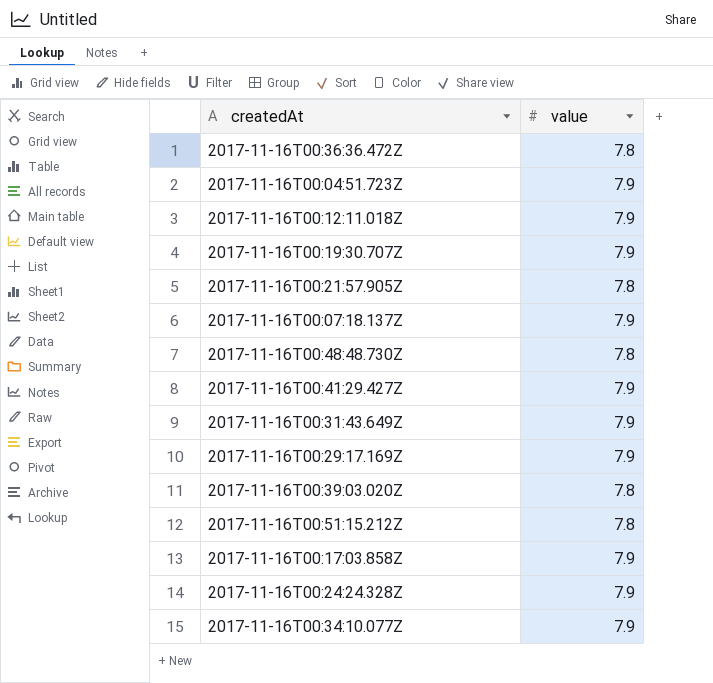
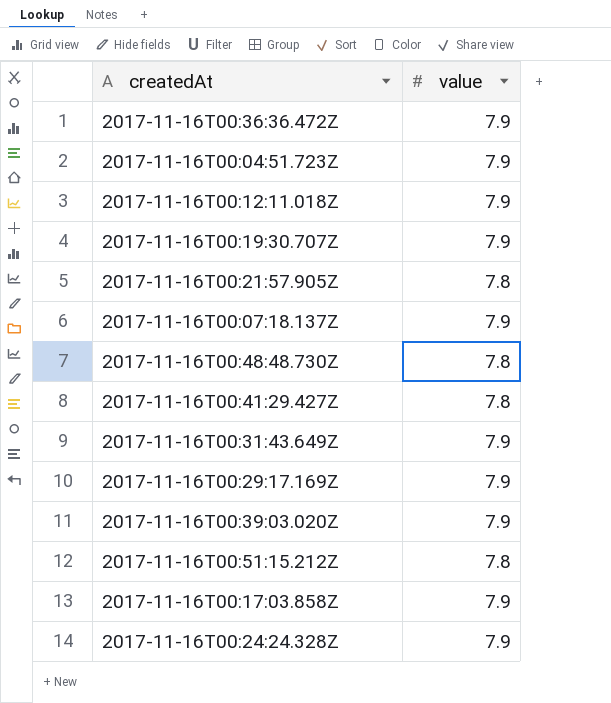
row 2017-11-16T00:34:10.077Z: 7.9 -> none
2017-11-16T00:36:36.472Z | value: 7.8 -> 7.9
2017-11-16T00:41:29.427Z | value: 7.9 -> 7.8
2017-11-16T00:39:03.020Z | value: 7.8 -> 7.9

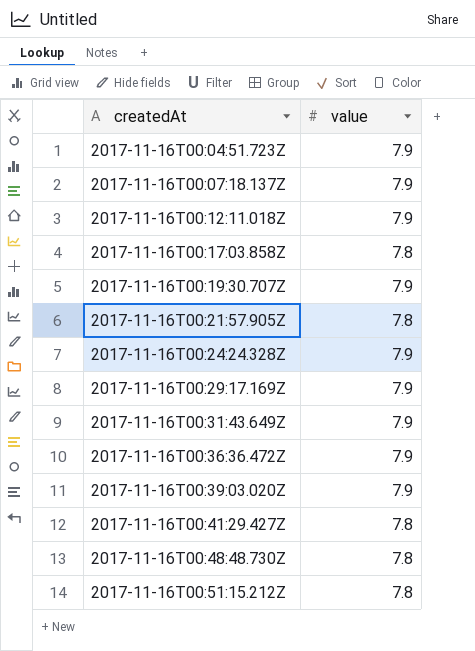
row order: none -> createdAt ascending
2017-11-16T00:17:03.858Z | value: 7.9 -> 7.8

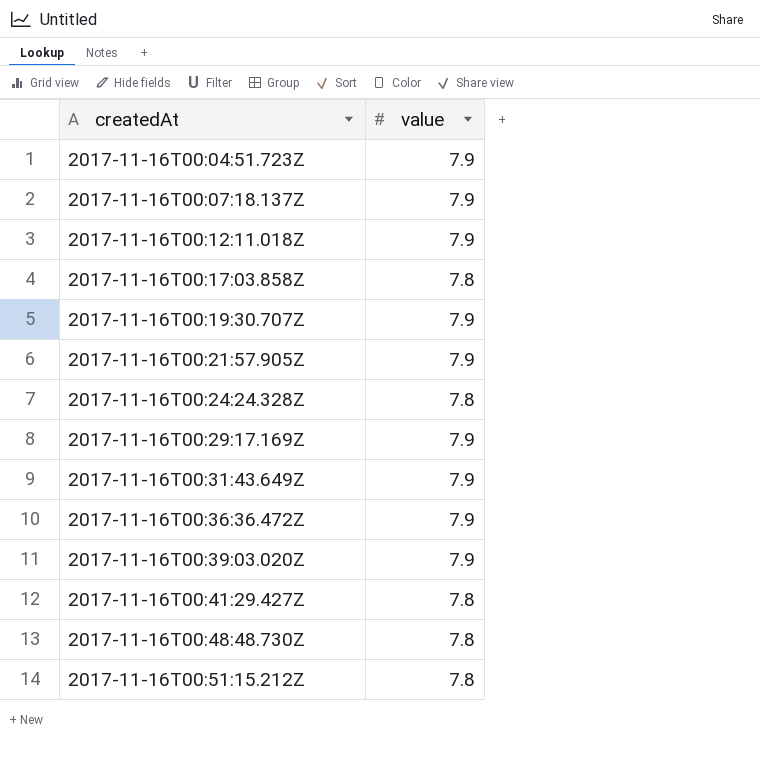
2017-11-16T00:21:57.905Z | value: 7.8 -> 7.9
2017-11-16T00:24:24.328Z | value: 7.9 -> 7.8

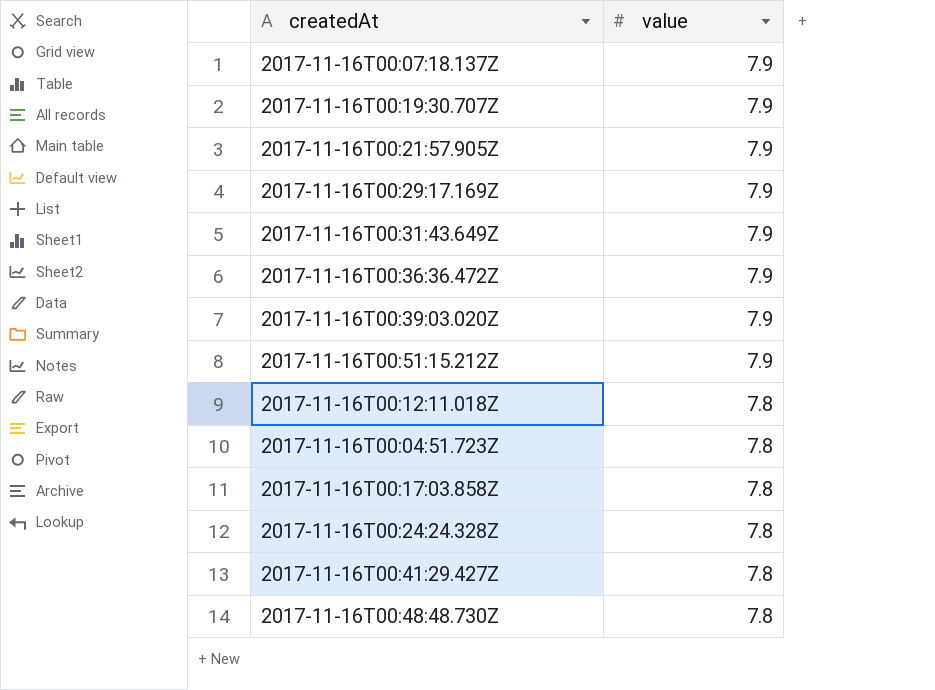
row order: createdAt ascending -> value descending
2017-11-16T00:51:15.212Z | value: 7.8 -> 7.9
2017-11-16T00:12:11.018Z | value: 7.9 -> 7.8
2017-11-16T00:04:51.723Z | value: 7.9 -> 7.8

